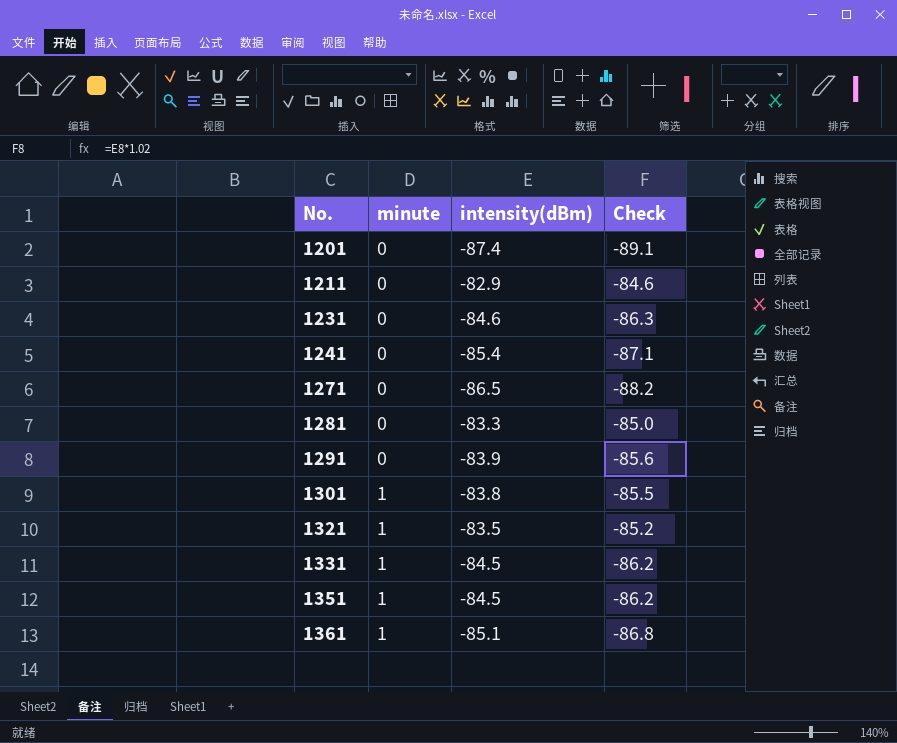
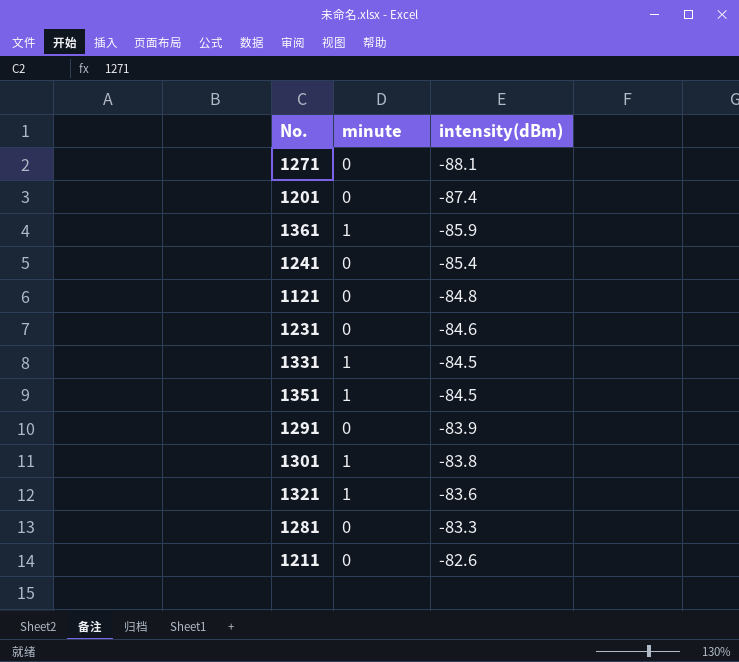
row order: No. ascending -> intensity(dBm) ascending
column Check | formula: [intensity(dBm)] * 1.02 -> none
1271 | intensity(dBm): -86.5 -> -88.1
1361 | intensity(dBm): -85.1 -> -85.9
row 1121: none -> 0 | -84.8
1321 | intensity(dBm): -83.5 -> -83.6
1211 | intensity(dBm): -82.9 -> -82.6

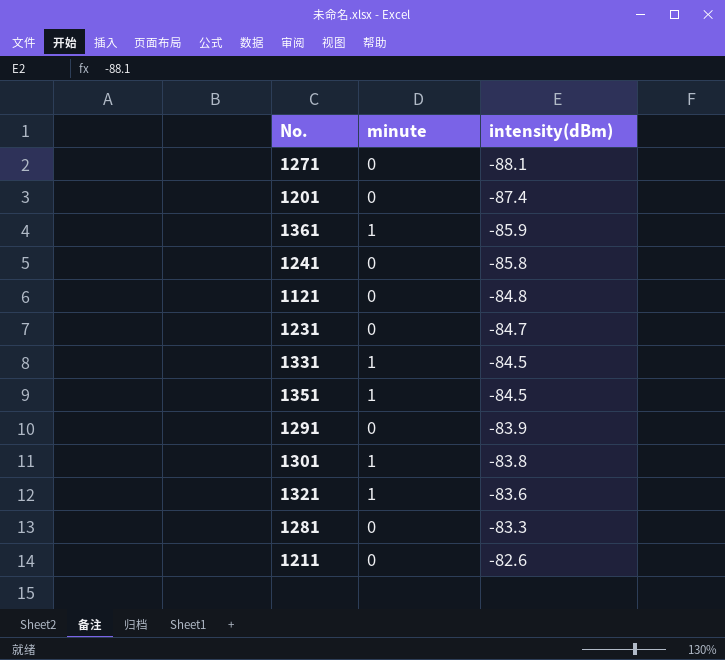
1241 | intensity(dBm): -85.4 -> -85.8
1231 | intensity(dBm): -84.6 -> -84.7

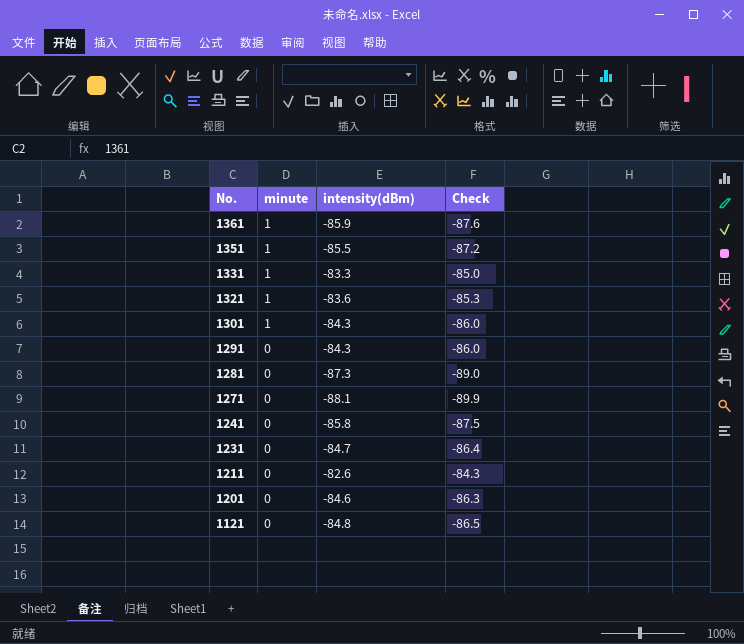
row order: intensity(dBm) ascending -> No. descending
column Check | formula: none -> [intensity(dBm)] * 1.02
1351 | intensity(dBm): -84.5 -> -85.5
1331 | intensity(dBm): -84.5 -> -83.3
1301 | intensity(dBm): -83.8 -> -84.3
1291 | intensity(dBm): -83.9 -> -84.3
1281 | intensity(dBm): -83.3 -> -87.3
1201 | intensity(dBm): -87.4 -> -84.6

